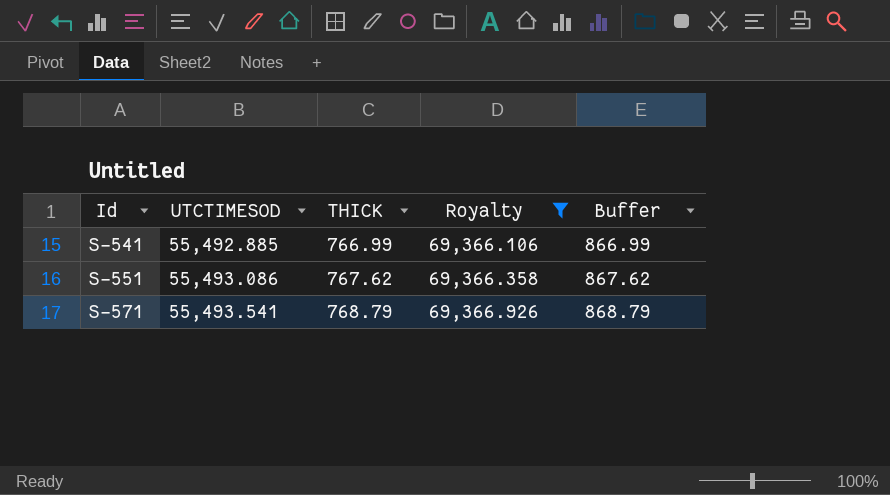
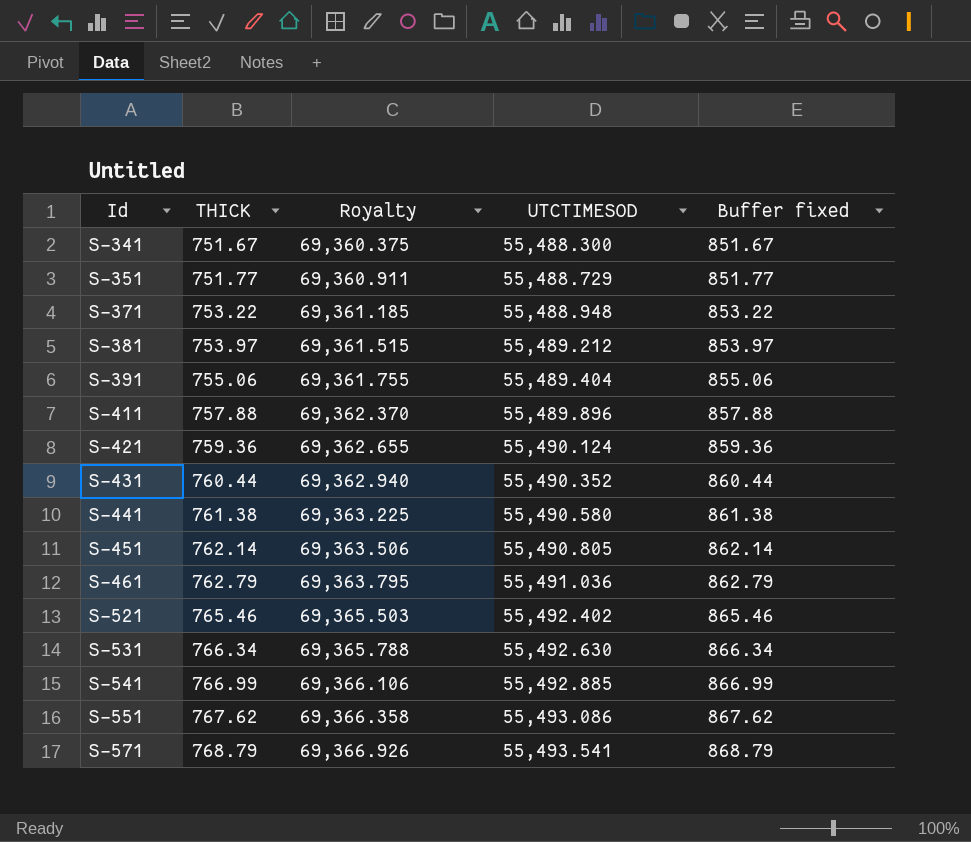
filter: Royalty >= 69,366.106 -> none
column UTCTIMESOD | position: 2 -> 4
column name: Buffer -> Buffer fixed

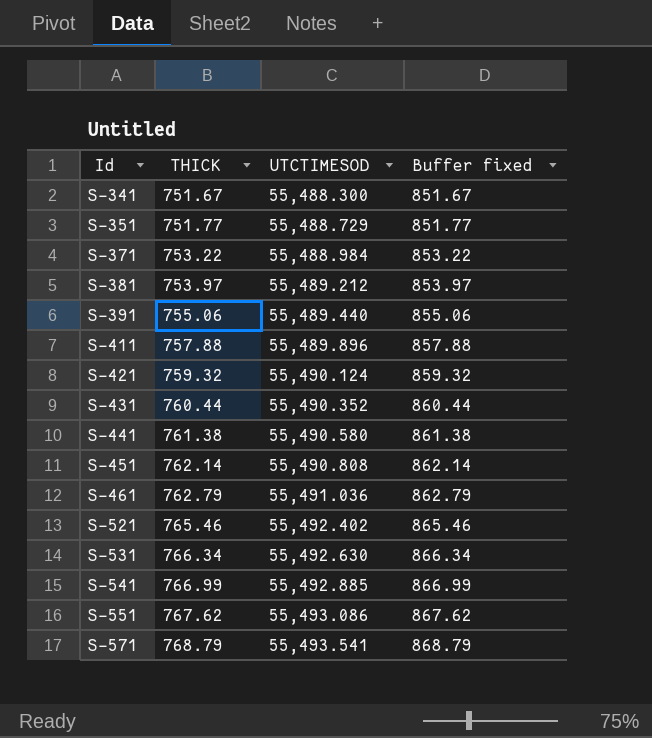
column Royalty | formula: [UTCTIMESOD] * 1.25 -> none
S-371 | UTCTIMESOD: 55,488.948 -> 55,488.984
S-391 | UTCTIMESOD: 55,489.404 -> 55,489.440
S-421 | THICK: 759.36 -> 759.32
S-421 | Buffer fixed: 859.36 -> 859.32
S-451 | UTCTIMESOD: 55,490.805 -> 55,490.808

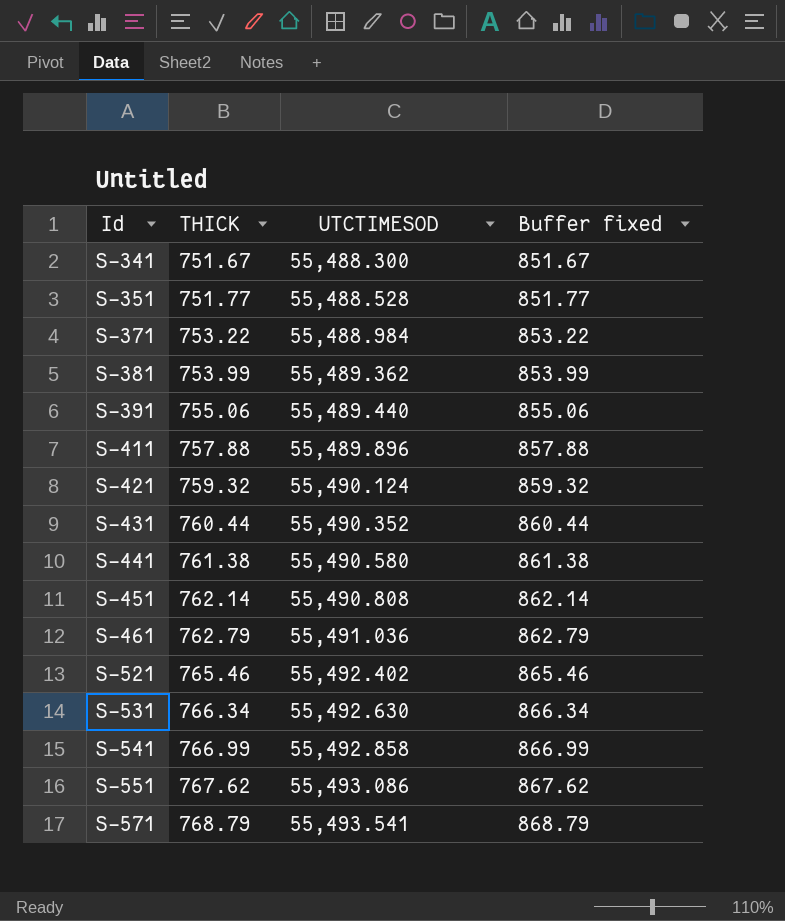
S-351 | UTCTIMESOD: 55,488.729 -> 55,488.528
S-381 | THICK: 753.97 -> 753.99
S-381 | UTCTIMESOD: 55,489.212 -> 55,489.362
S-381 | Buffer fixed: 853.97 -> 853.99
S-541 | UTCTIMESOD: 55,492.885 -> 55,492.858

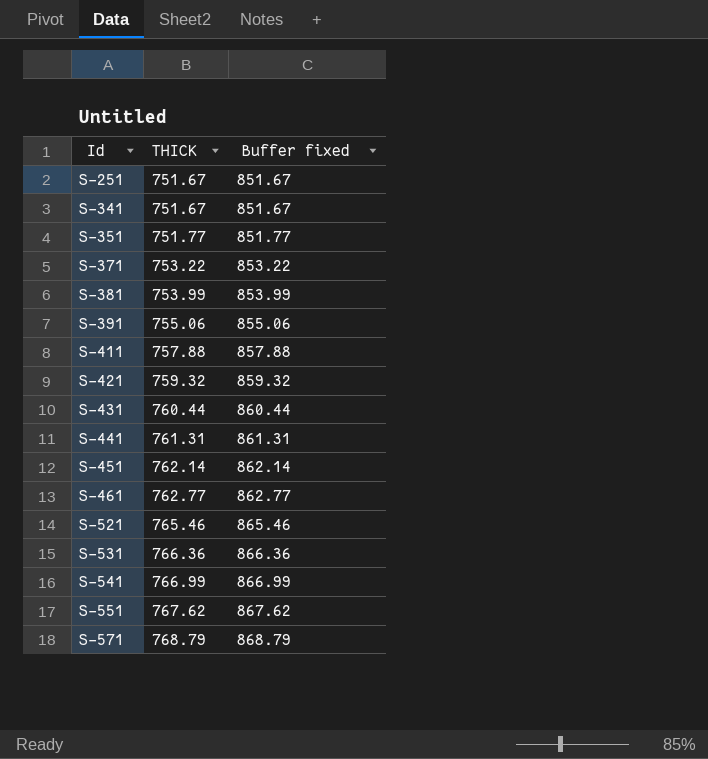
column UTCTIMESOD | position: 3 -> none
row S-251: none -> 751.67 | 851.67
S-441 | THICK: 761.38 -> 761.31
S-441 | Buffer fixed: 861.38 -> 861.31
S-461 | THICK: 762.79 -> 762.77
S-461 | Buffer fixed: 862.79 -> 862.77
S-531 | THICK: 766.34 -> 766.36
S-531 | Buffer fixed: 866.34 -> 866.36

